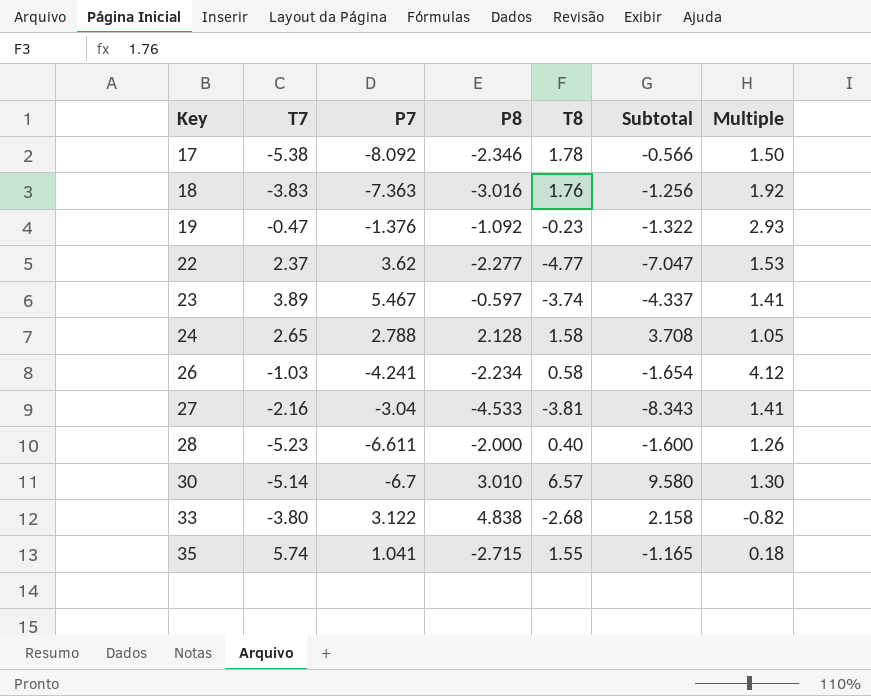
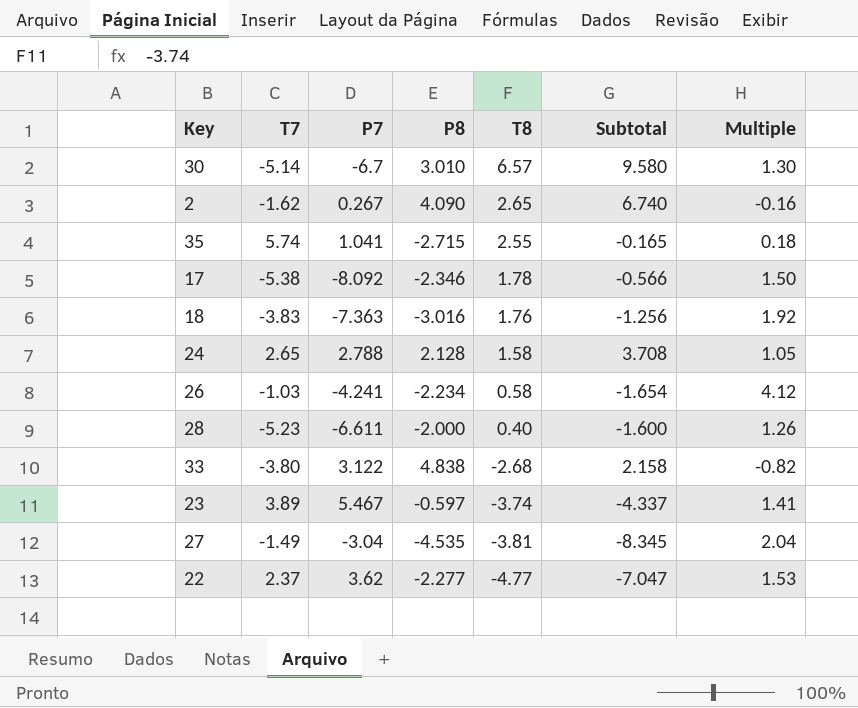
row order: Key ascending -> T8 descending
row 19: -0.47 | -1.376 | -1.092 | -0.23 | -1.322 | 2.93 -> none
row 2: none -> -1.62 | 0.267 | 4.090 | 2.65 | 6.740 | -0.16
35 | T8: 1.55 -> 2.55
35 | Subtotal: -1.165 -> -0.165
27 | T7: -2.16 -> -1.49
27 | P8: -4.533 -> -4.535
27 | Subtotal: -8.343 -> -8.345
27 | Multiple: 1.41 -> 2.04

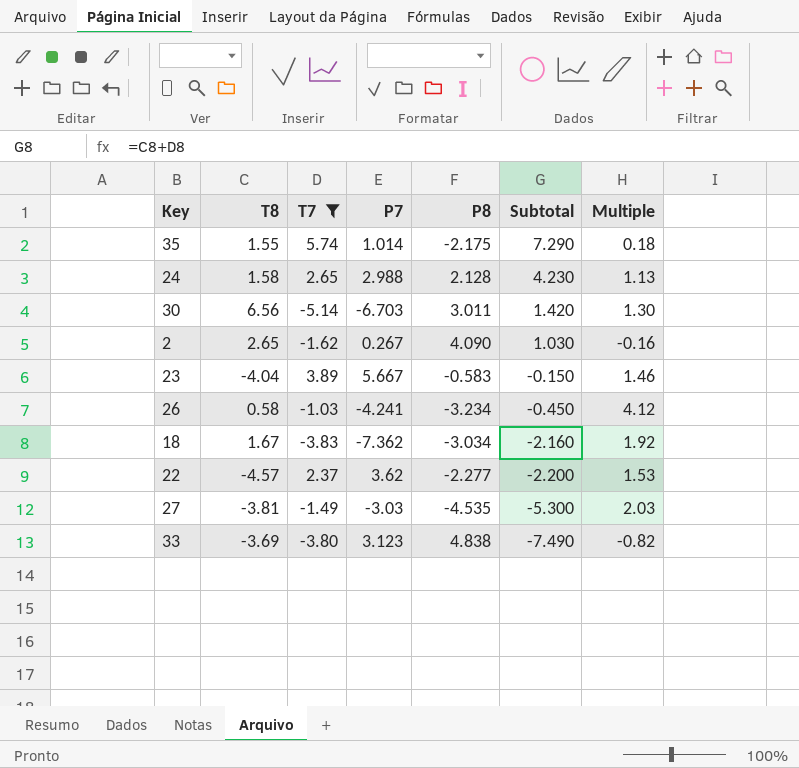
filter: none -> T7 >= -5.14
row order: T8 descending -> Subtotal descending
column T8 | position: 5 -> 2
column Subtotal | formula: [P8] + [T8] -> [T8] + [T7]
35 | T8: 2.55 -> 1.55
35 | P7: 1.041 -> 1.014
35 | P8: -2.715 -> -2.175
24 | P7: 2.788 -> 2.988
24 | Multiple: 1.05 -> 1.13
30 | T8: 6.57 -> 6.56
30 | P7: -6.7 -> -6.703
30 | P8: 3.010 -> 3.011
23 | T8: -3.74 -> -4.04
23 | P7: 5.467 -> 5.667
23 | P8: -0.597 -> -0.583
23 | Multiple: 1.41 -> 1.46
26 | P8: -2.234 -> -3.234
18 | T8: 1.76 -> 1.67
18 | P7: -7.363 -> -7.362
18 | P8: -3.016 -> -3.034
22 | T8: -4.77 -> -4.57
27 | P7: -3.04 -> -3.03
27 | Multiple: 2.04 -> 2.03
33 | T8: -2.68 -> -3.69
33 | P7: 3.122 -> 3.123

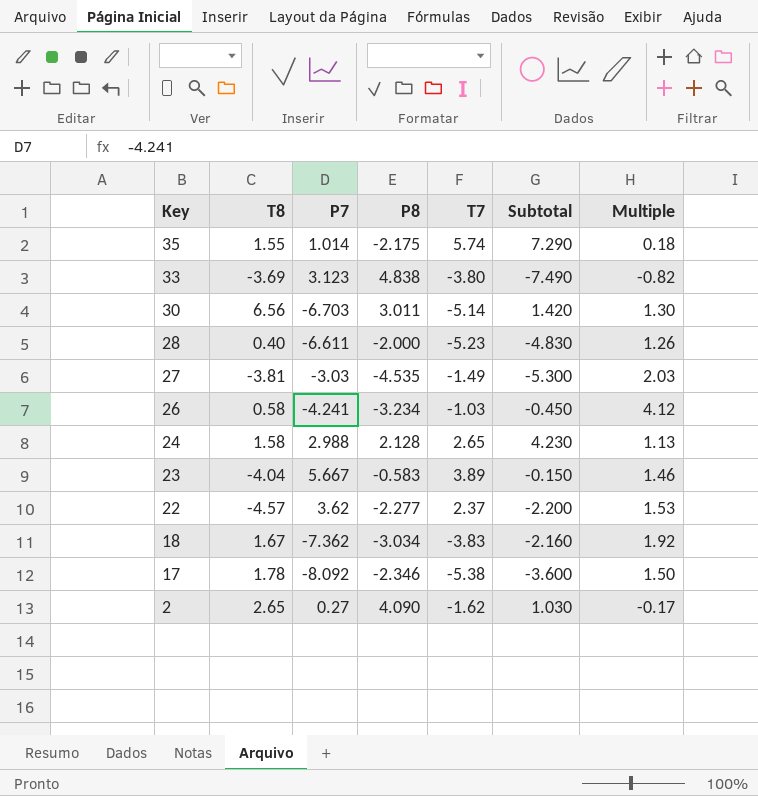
filter: T7 >= -5.14 -> none
row order: Subtotal descending -> Key descending
column T7 | position: 3 -> 5
2 | P7: 0.267 -> 0.27
2 | Multiple: -0.16 -> -0.17

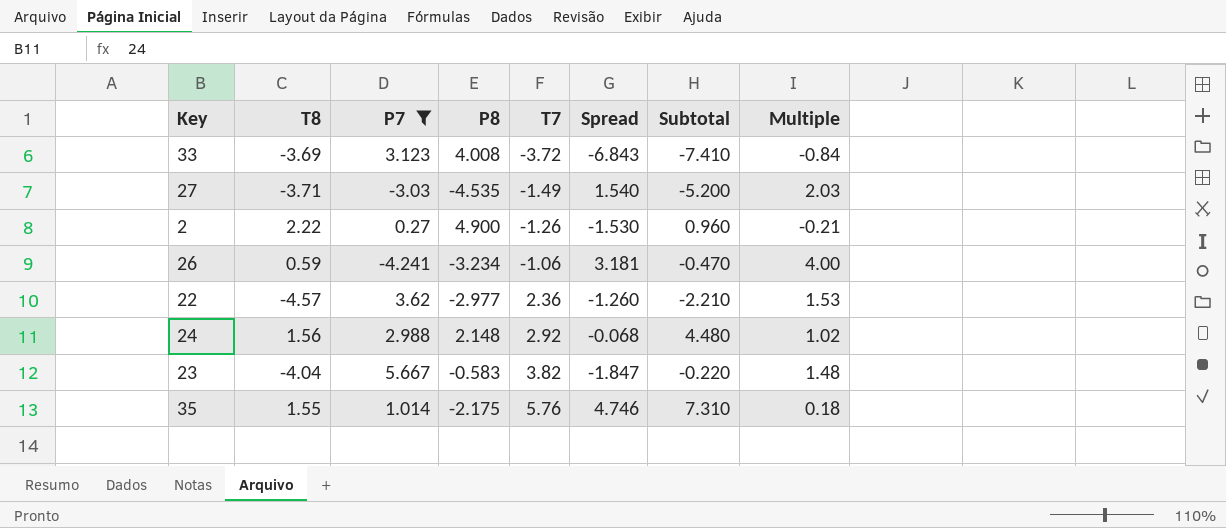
filter: none -> P7 >= -4.241
row order: Key descending -> T7 ascending
column Spread | formula: none -> [T7] - [P7]
33 | P8: 4.838 -> 4.008
33 | T7: -3.80 -> -3.72
33 | Subtotal: -7.490 -> -7.410
33 | Multiple: -0.82 -> -0.84
27 | T8: -3.81 -> -3.71
27 | Subtotal: -5.300 -> -5.200
2 | T8: 2.65 -> 2.22
2 | P8: 4.090 -> 4.900
2 | T7: -1.62 -> -1.26
2 | Subtotal: 1.030 -> 0.960
2 | Multiple: -0.17 -> -0.21
26 | T8: 0.58 -> 0.59
26 | T7: -1.03 -> -1.06
26 | Subtotal: -0.450 -> -0.470
26 | Multiple: 4.12 -> 4.00
22 | P8: -2.277 -> -2.977
22 | T7: 2.37 -> 2.36
22 | Subtotal: -2.200 -> -2.210
24 | T8: 1.58 -> 1.56
24 | P8: 2.128 -> 2.148
24 | T7: 2.65 -> 2.92
24 | Subtotal: 4.230 -> 4.480
24 | Multiple: 1.13 -> 1.02
23 | T7: 3.89 -> 3.82
23 | Subtotal: -0.150 -> -0.220
23 | Multiple: 1.46 -> 1.48
35 | T7: 5.74 -> 5.76
35 | Subtotal: 7.290 -> 7.310

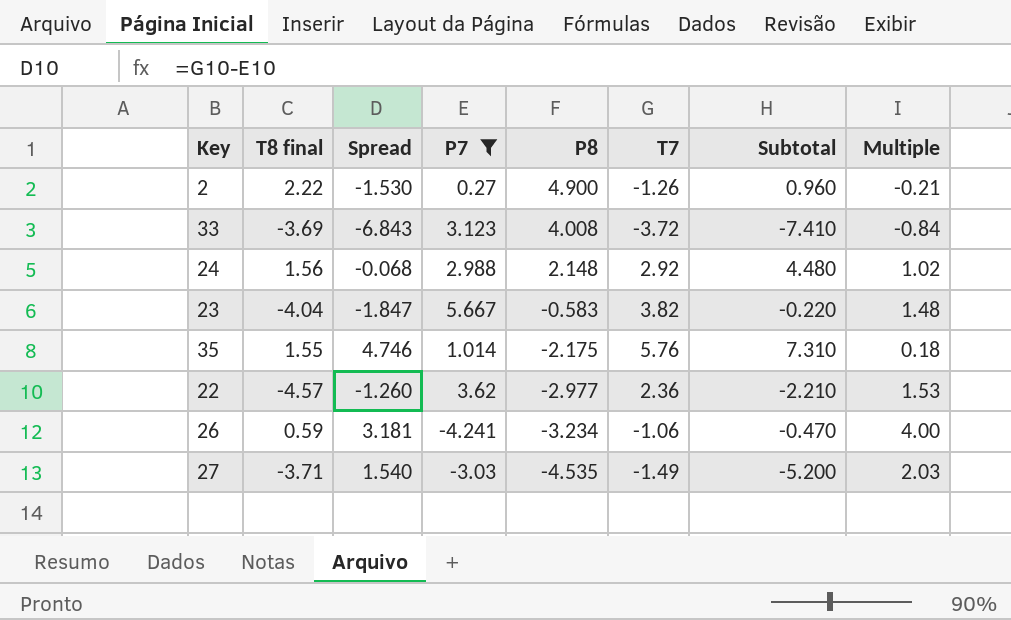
row order: T7 ascending -> P8 descending
column name: T8 -> T8 final
column Spread | position: 6 -> 3

